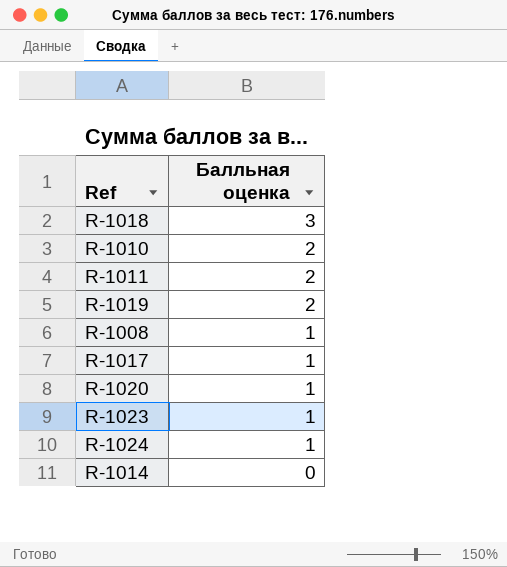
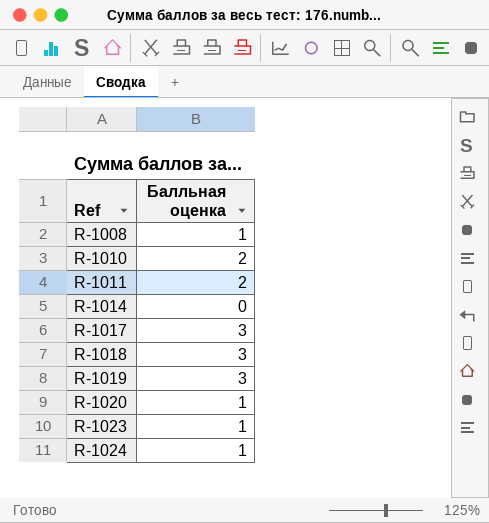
row order: Балльная оценка descending -> Ref ascending
R-1017 | Балльная оценка: 1 -> 3
R-1019 | Балльная оценка: 2 -> 3

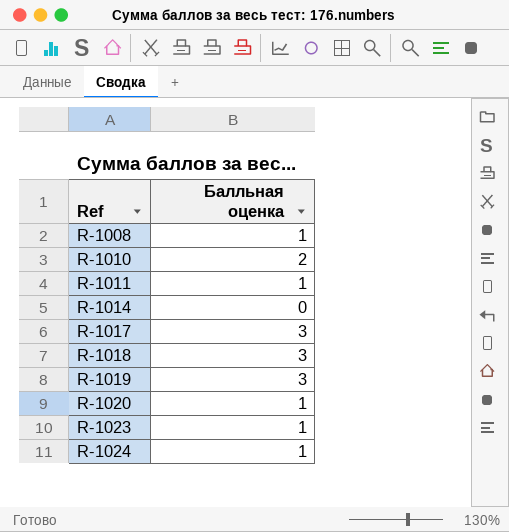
R-1011 | Балльная оценка: 2 -> 1

